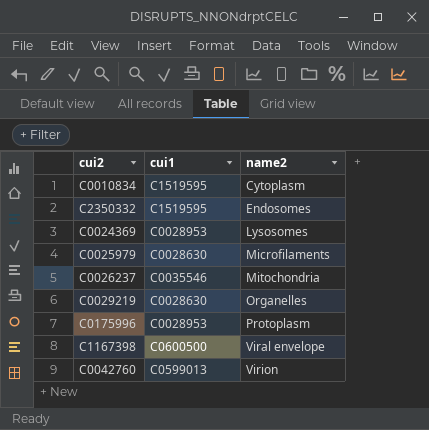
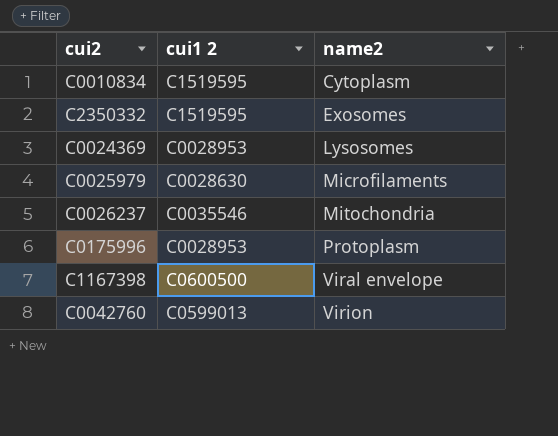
column name: cui1 -> cui1 2
row C0029219: C0028630 | Organelles -> none
C2350332 | name2: Endosomes -> Exosomes

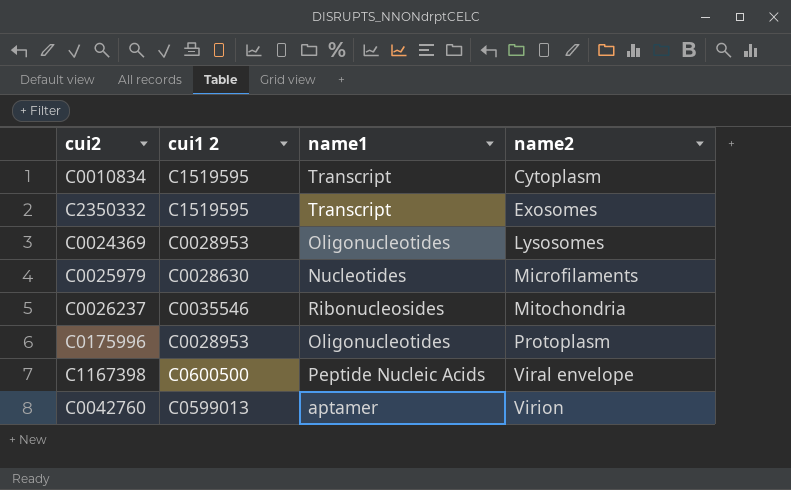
column name1 | position: none -> 3

